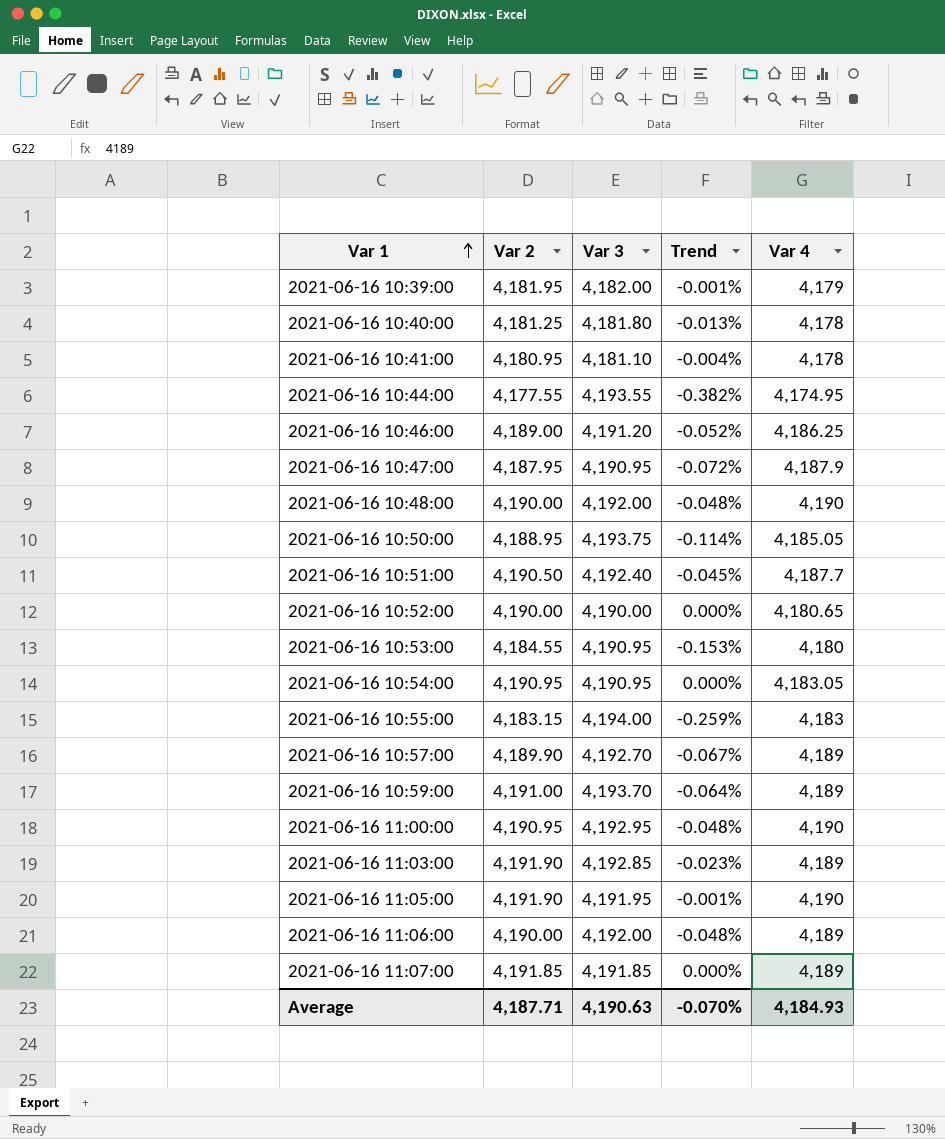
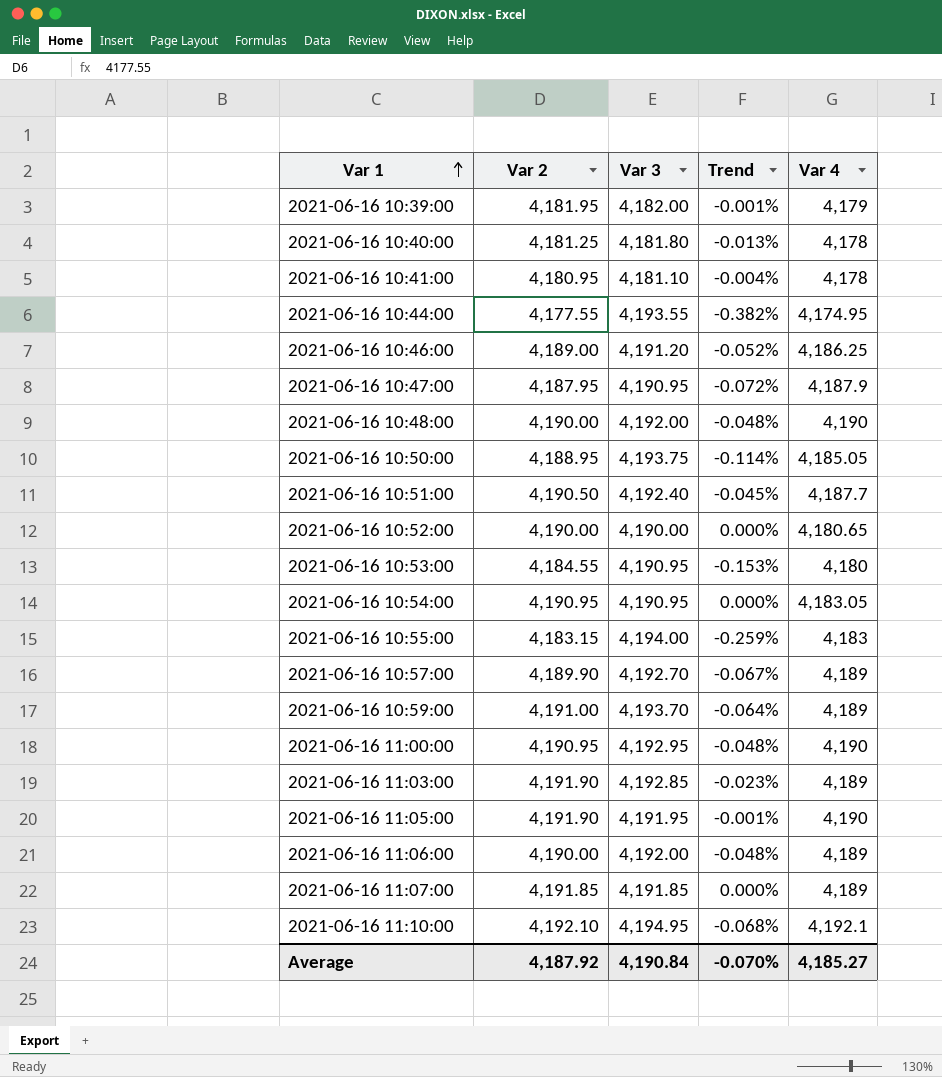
row 2021-06-16 11:10:00: none -> 4,192.10 | 4,194.95 | -0.068% | 4,192.1
Average | Var 2: 4,187.71 -> 4,187.92
Average | Var 3: 4,190.63 -> 4,190.84
Average | Var 4: 4,184.93 -> 4,185.27

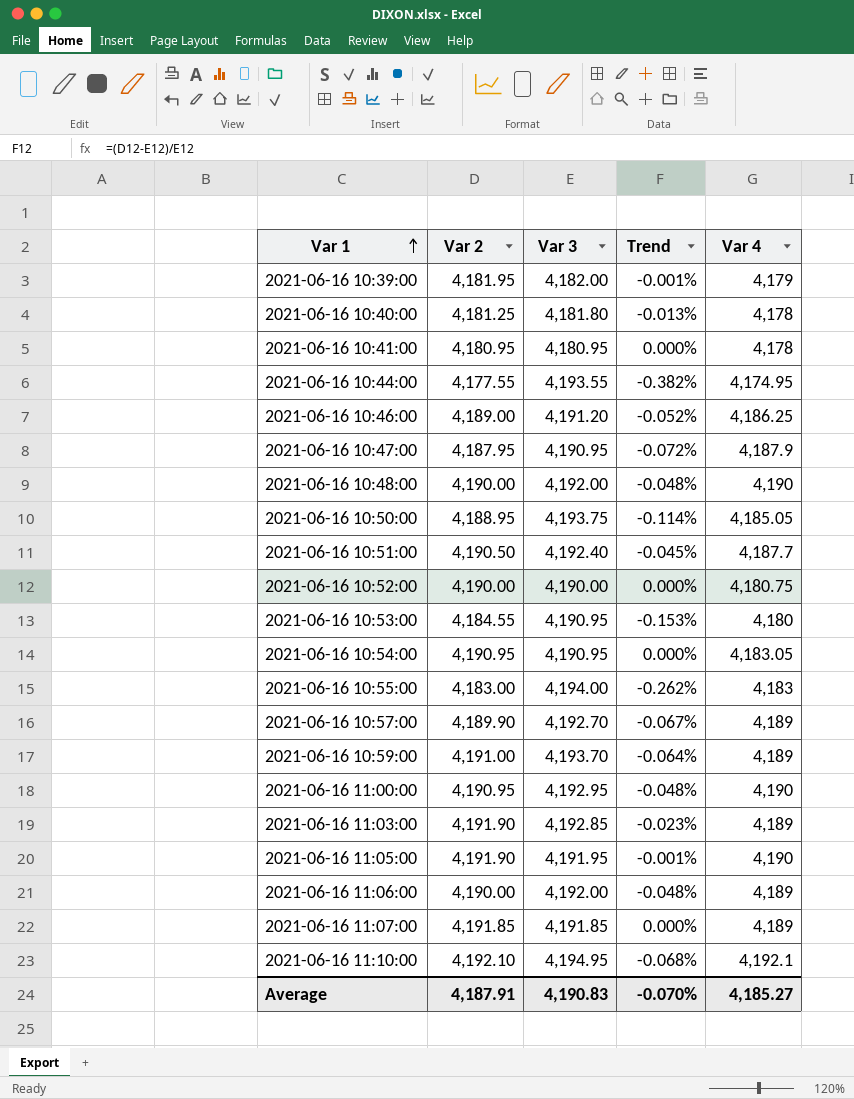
2021-06-16 10:41:00 | Var 3: 4,181.10 -> 4,180.95
2021-06-16 10:41:00 | Trend: -0.004% -> 0.000%
2021-06-16 10:52:00 | Var 4: 4,180.65 -> 4,180.75
2021-06-16 10:55:00 | Var 2: 4,183.15 -> 4,183.00
2021-06-16 10:55:00 | Trend: -0.259% -> -0.262%
Average | Var 2: 4,187.92 -> 4,187.91
Average | Var 3: 4,190.84 -> 4,190.83

